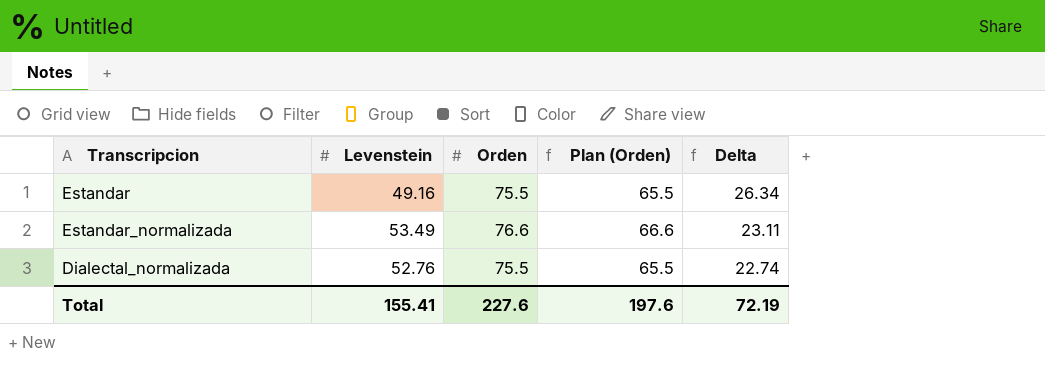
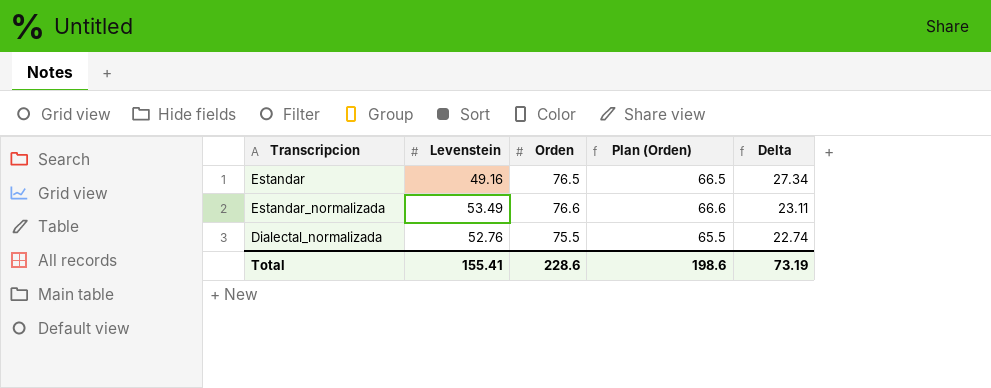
Estandar | Orden: 75.5 -> 76.5
Estandar | Plan (Orden): 65.5 -> 66.5
Estandar | Delta: 26.34 -> 27.34
Total | Orden: 227.6 -> 228.6
Total | Plan (Orden): 197.6 -> 198.6
Total | Delta: 72.19 -> 73.19

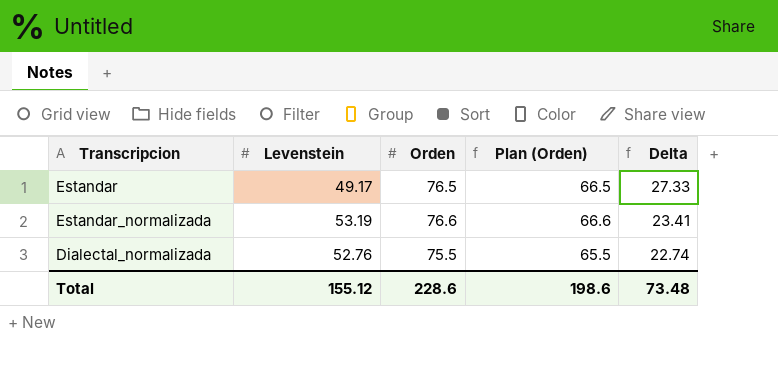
Estandar | Levenstein: 49.16 -> 49.17
Estandar | Delta: 27.34 -> 27.33
Estandar_normalizada | Levenstein: 53.49 -> 53.19
Estandar_normalizada | Delta: 23.11 -> 23.41
Total | Levenstein: 155.41 -> 155.12
Total | Delta: 73.19 -> 73.48

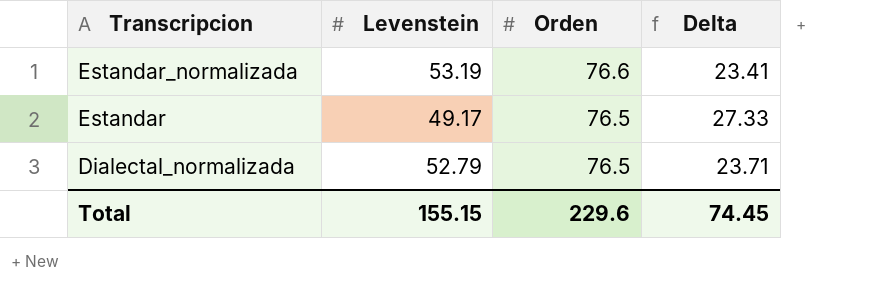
row order: Delta descending -> Transcripcion descending
column Plan (Orden) | formula: [Orden] - 10 -> none
Dialectal_normalizada | Levenstein: 52.76 -> 52.79
Dialectal_normalizada | Orden: 75.5 -> 76.5
Dialectal_normalizada | Delta: 22.74 -> 23.71
Total | Levenstein: 155.12 -> 155.15
Total | Orden: 228.6 -> 229.6
Total | Delta: 73.48 -> 74.45

